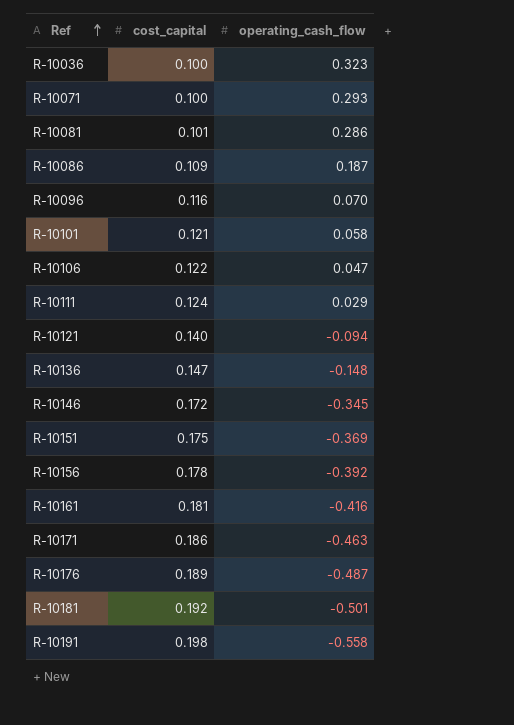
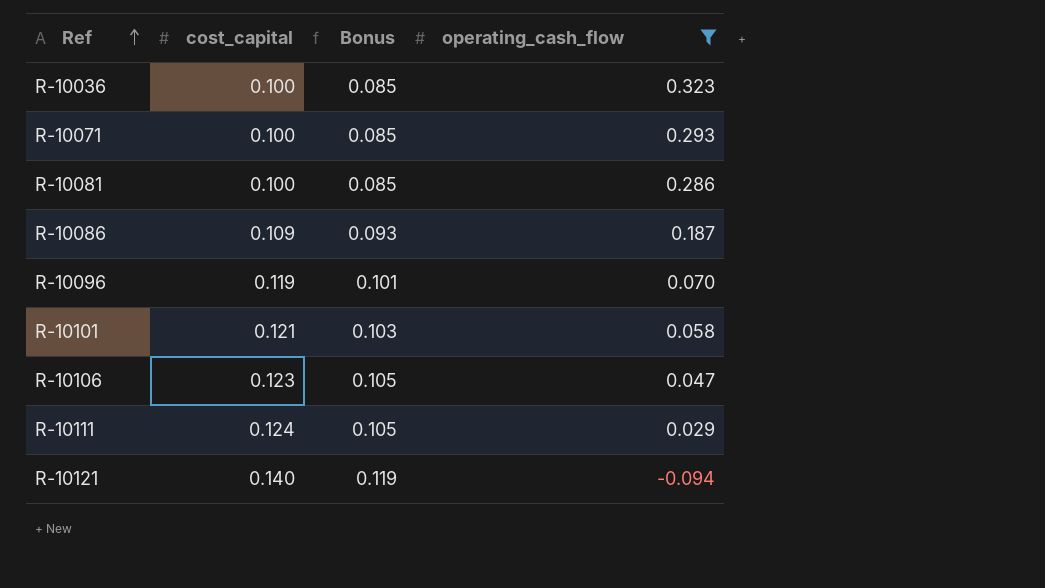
filter: none -> operating_cash_flow >= -0.094
column Bonus | formula: none -> [cost_capital] * 0.85
R-10081 | cost_capital: 0.101 -> 0.100
R-10096 | cost_capital: 0.116 -> 0.119
R-10106 | cost_capital: 0.122 -> 0.123

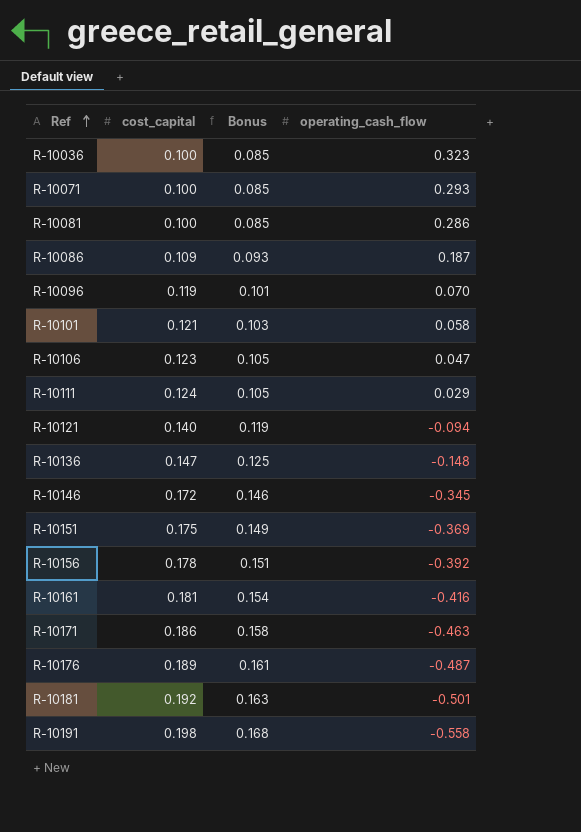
filter: operating_cash_flow >= -0.094 -> none

